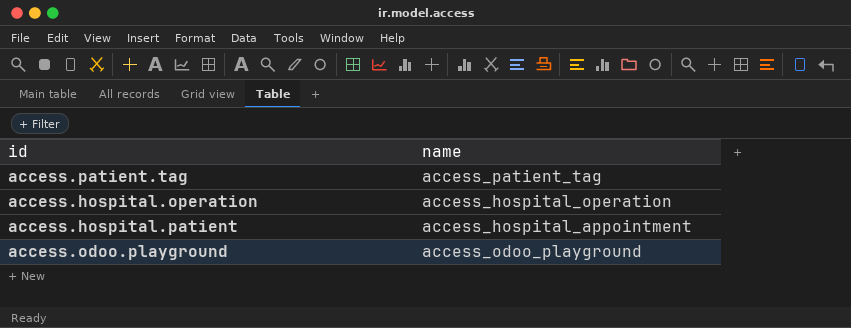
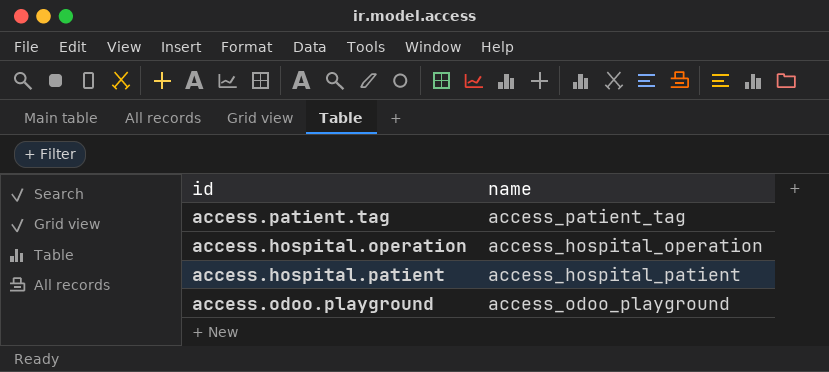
access.hospital.patient | name: access_hospital_appointment -> access_hospital_patient

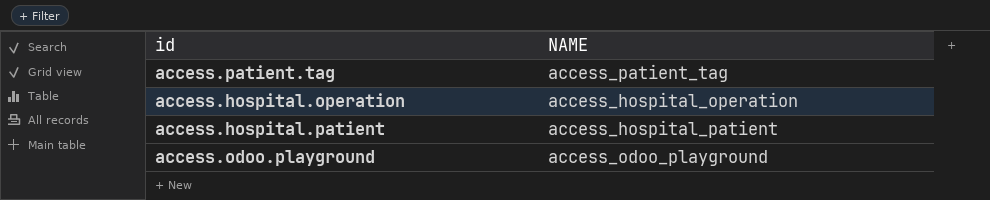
column name: name -> NAME

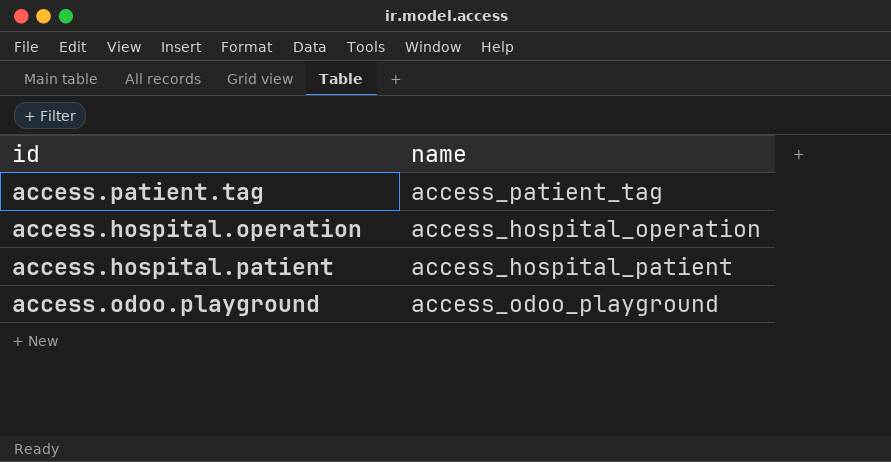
column name: NAME -> name

